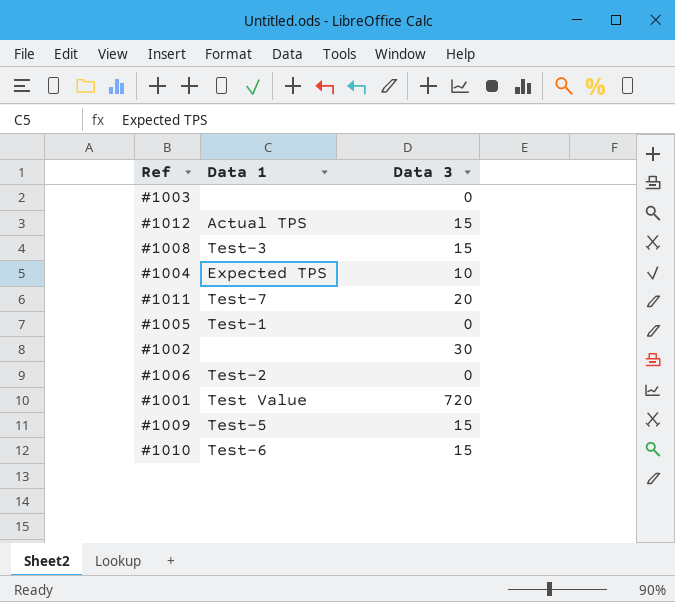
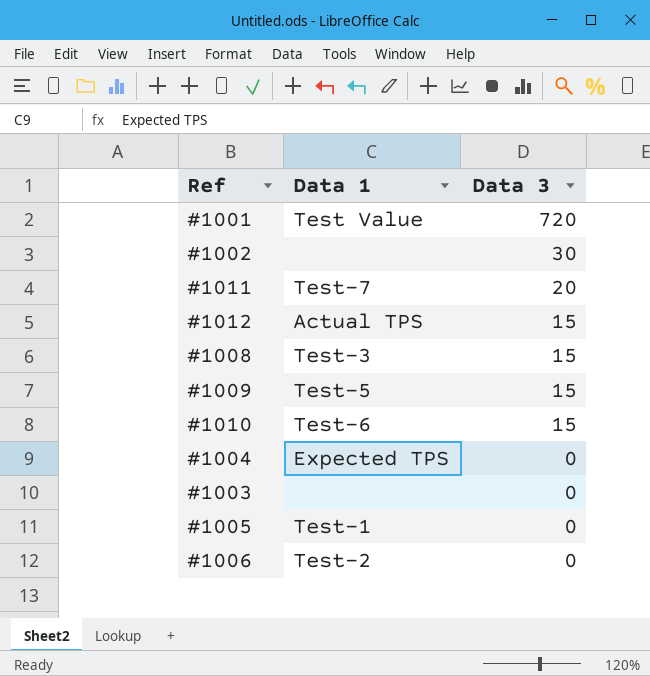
row order: none -> Data 3 descending
#1004 | Data 3: 10 -> 0

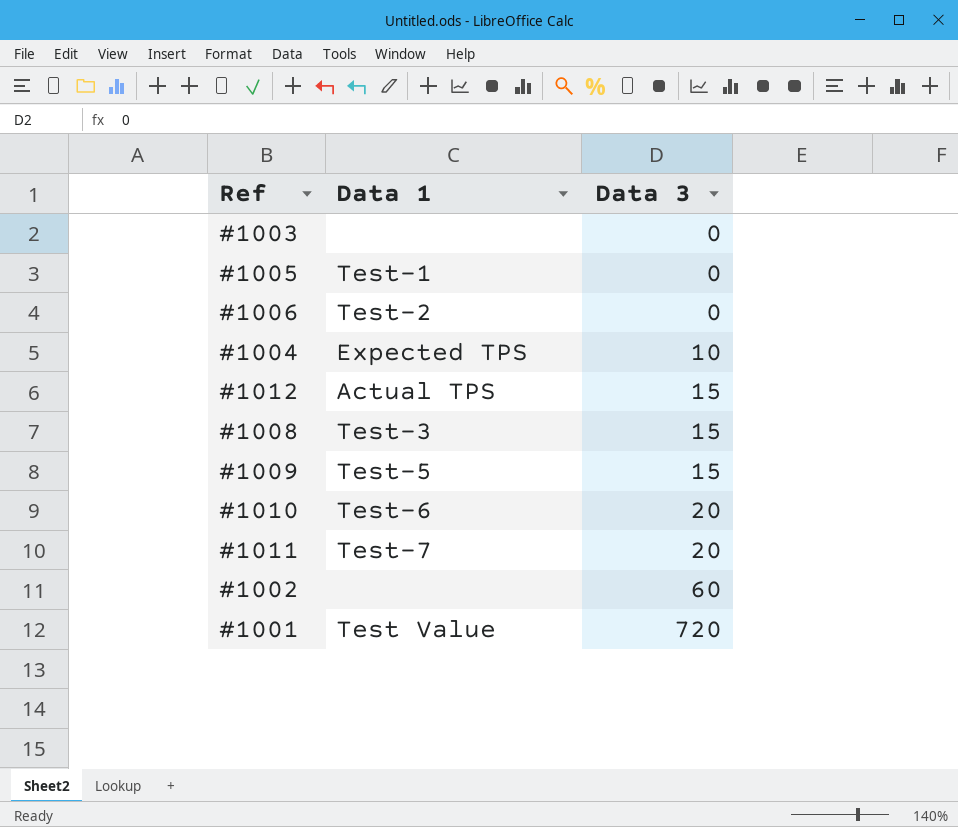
row order: Data 3 descending -> Data 3 ascending
#1004 | Data 3: 0 -> 10
#1010 | Data 3: 15 -> 20
#1002 | Data 3: 30 -> 60

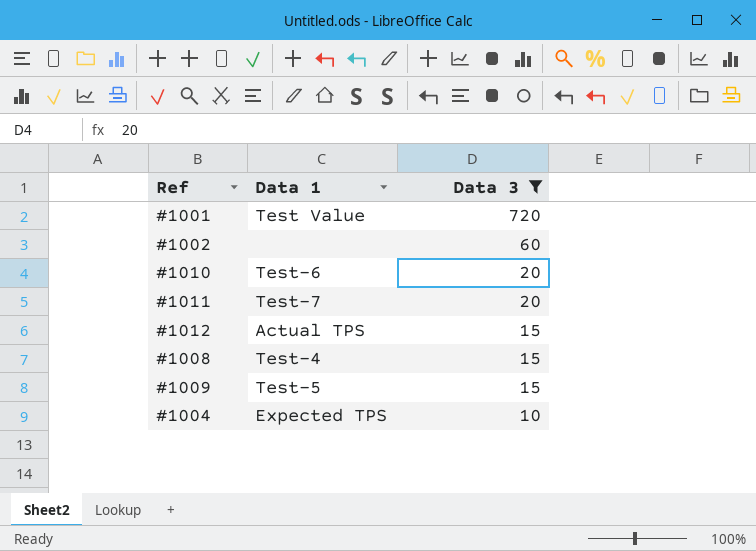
filter: none -> Data 3 != 0
row order: Data 3 ascending -> Data 3 descending
#1008 | Data 1: Test-3 -> Test-4

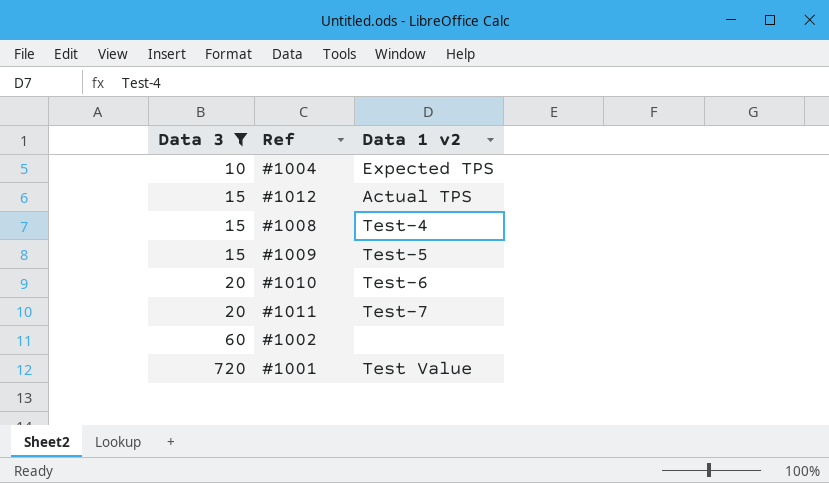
row order: Data 3 descending -> Data 3 ascending
column Data 3 | position: 3 -> 1
column name: Data 1 -> Data 1 v2

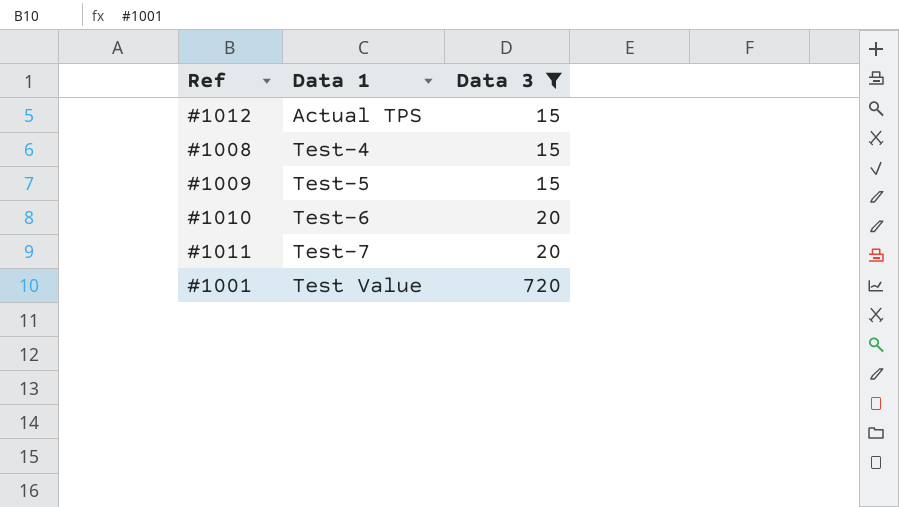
column name: Data 1 v2 -> Data 1
column Data 3 | position: 1 -> 3
row #1004: 10 | Expected TPS -> none
row #1002: 60 | none -> none

